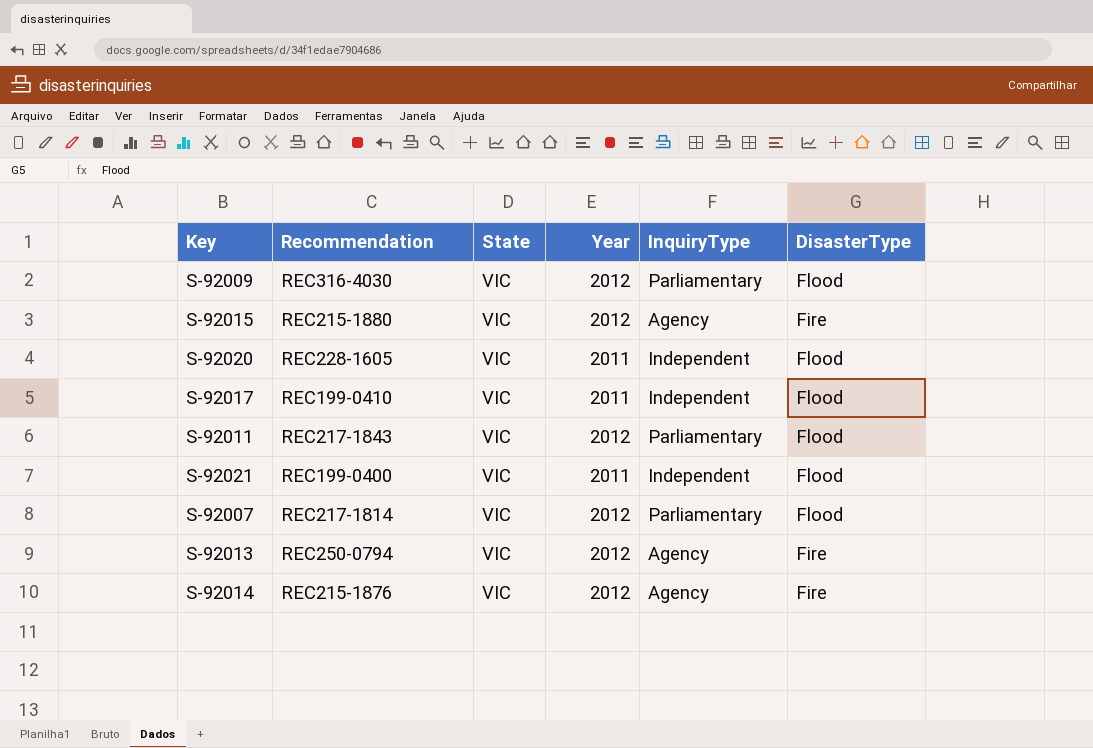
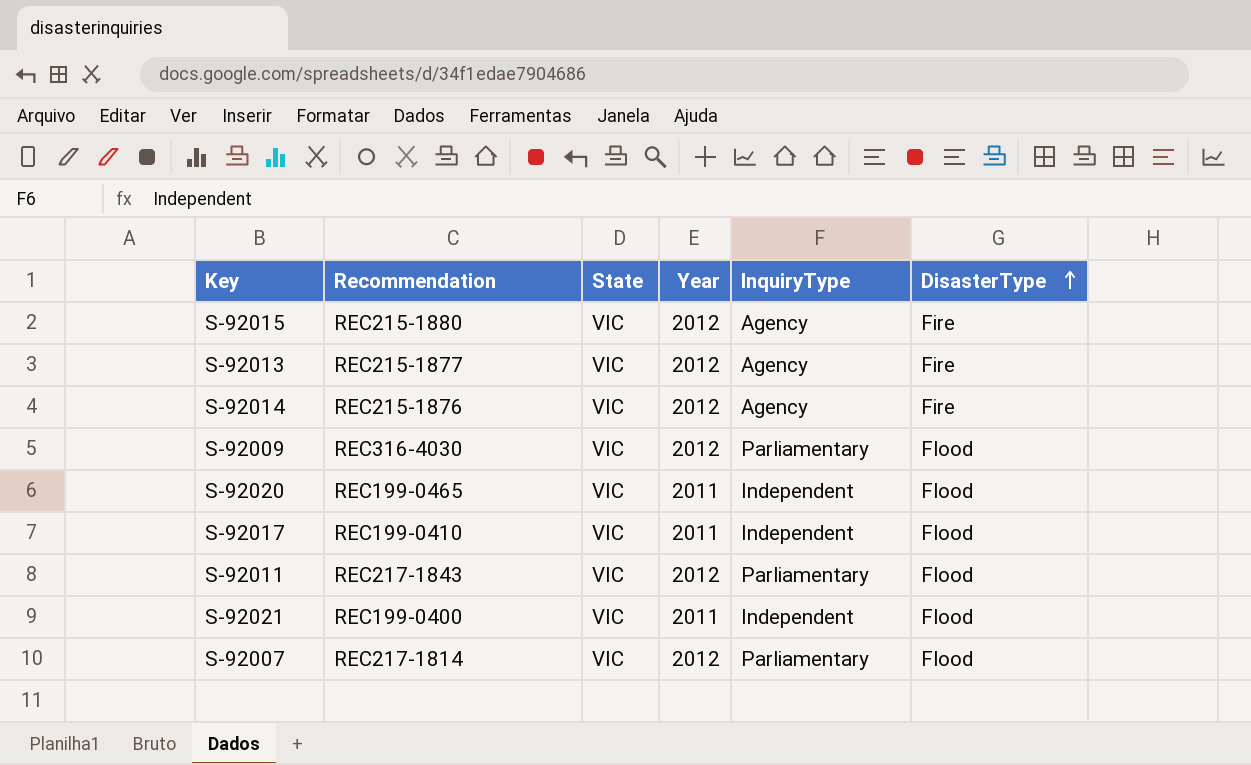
row order: none -> DisasterType ascending
S-92013 | Recommendation: REC250-0794 -> REC215-1877
S-92020 | Recommendation: REC228-1605 -> REC199-0465

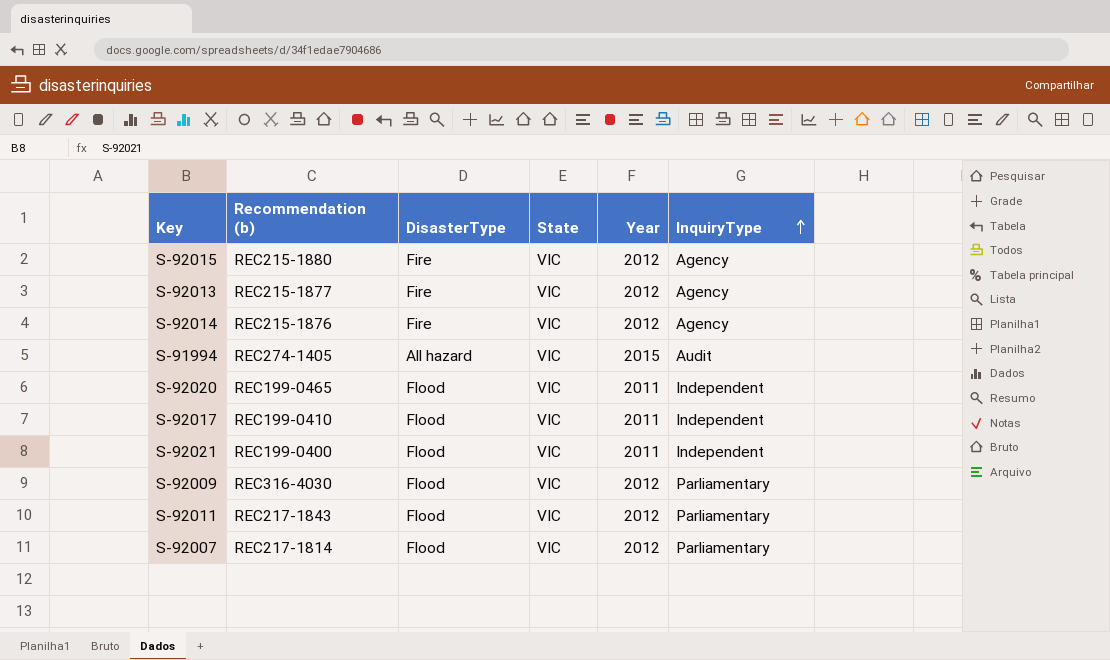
row order: DisasterType ascending -> InquiryType ascending
column name: Recommendation -> Recommendation (b)
column DisasterType | position: 6 -> 3
row S-91994: none -> REC274-1405 | All hazard | VIC | 2015 | Audit

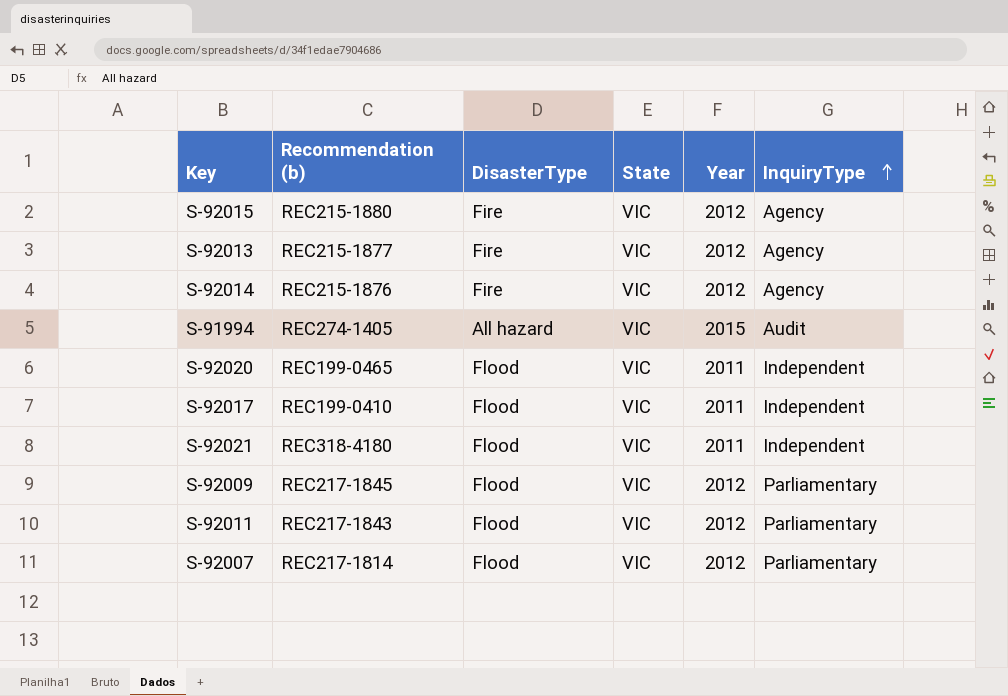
S-92021 | Recommendation (b): REC199-0400 -> REC318-4180
S-92009 | Recommendation (b): REC316-4030 -> REC217-1845

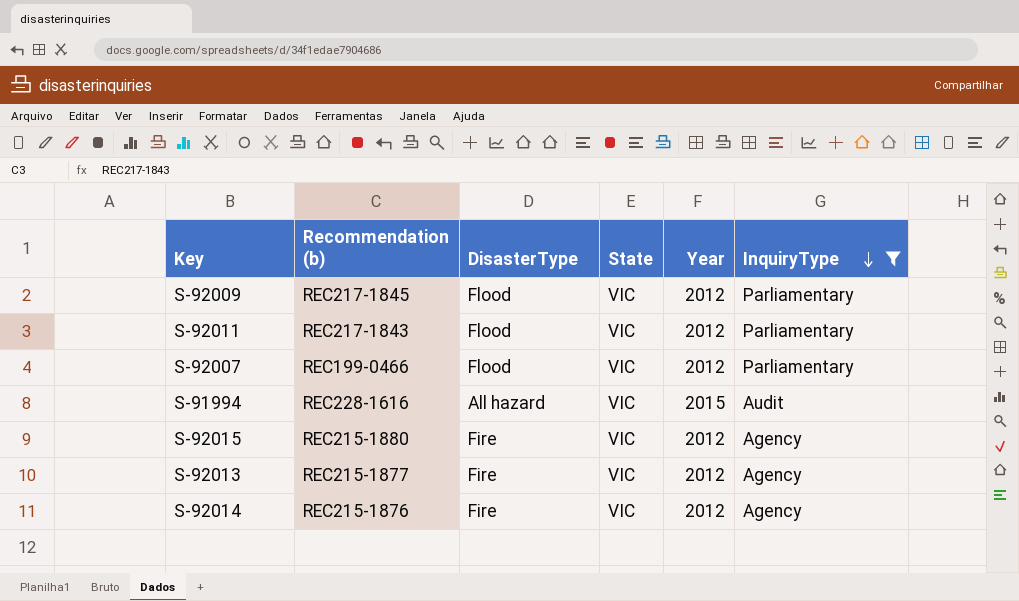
filter: none -> InquiryType != Independent
row order: InquiryType ascending -> InquiryType descending
S-92007 | Recommendation (b): REC217-1814 -> REC199-0466
S-91994 | Recommendation (b): REC274-1405 -> REC228-1616

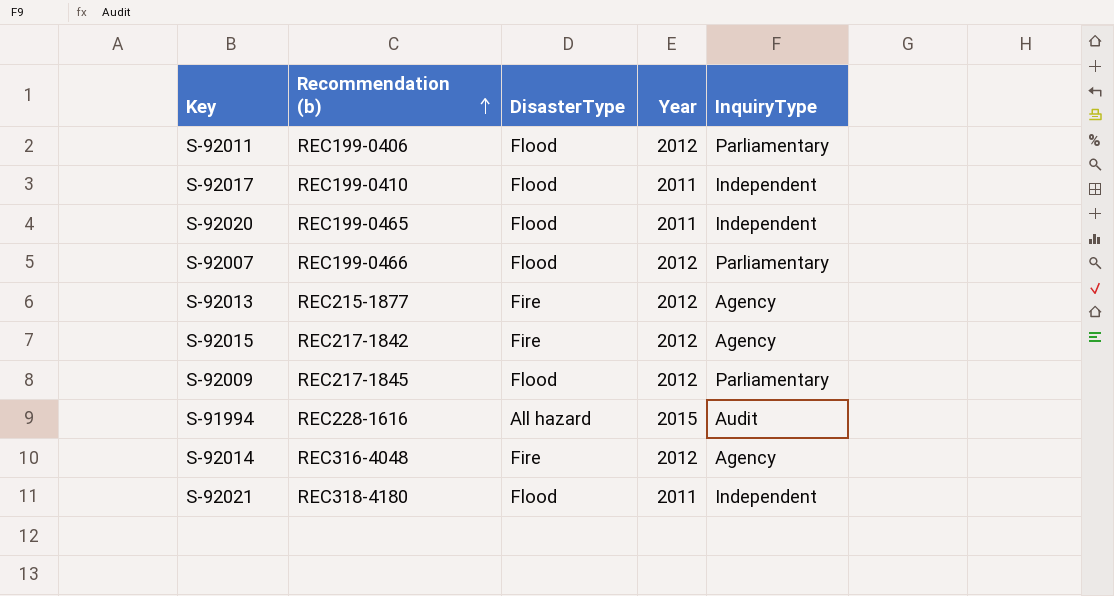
filter: InquiryType != Independent -> none
row order: InquiryType descending -> Recommendation (b) ascending
column State | position: 4 -> none
S-92011 | Recommendation (b): REC217-1843 -> REC199-0406
S-92015 | Recommendation (b): REC215-1880 -> REC217-1842
S-92014 | Recommendation (b): REC215-1876 -> REC316-4048

